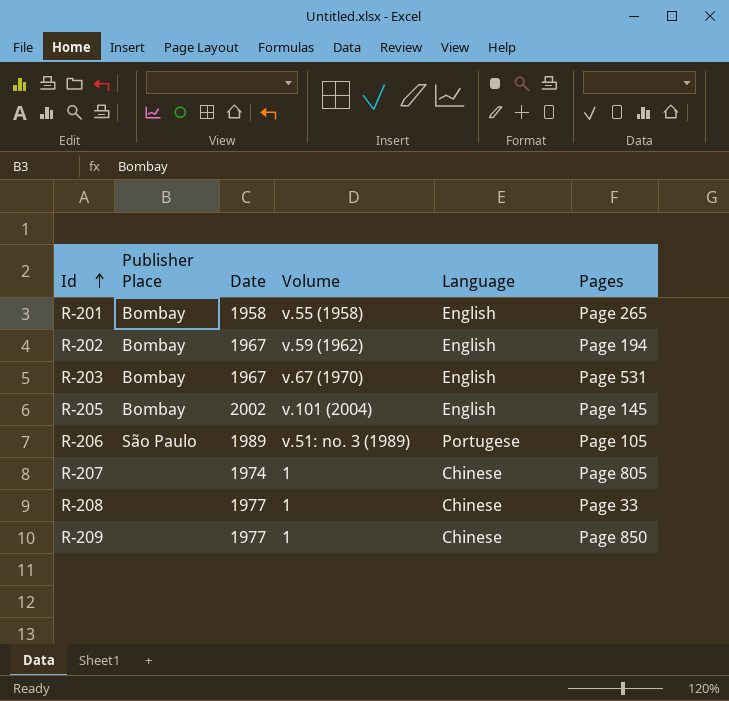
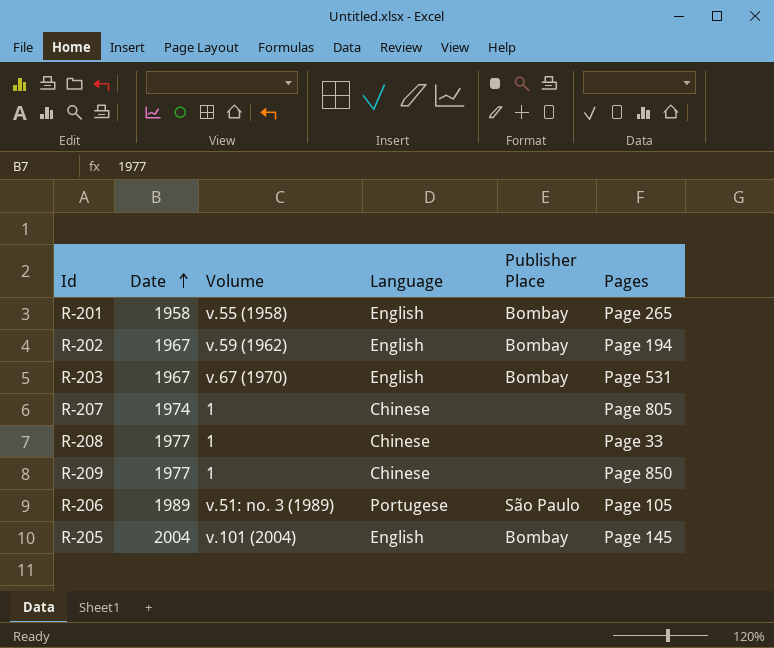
row order: Id ascending -> Date ascending
column Publisher Place | position: 2 -> 5
R-205 | Date: 2002 -> 2004

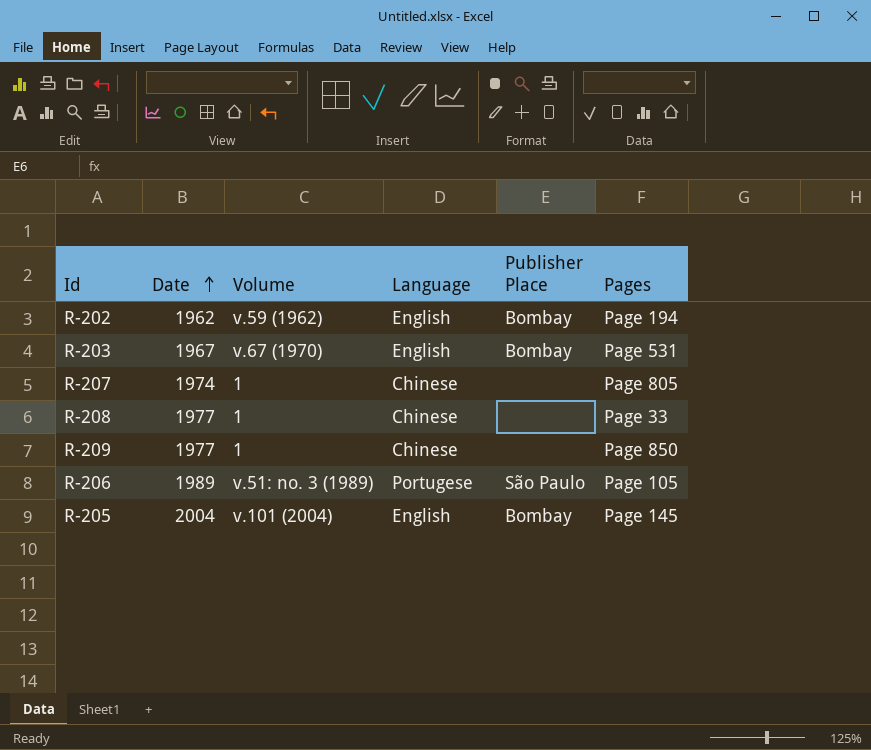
row R-201: 1958 | v.55 (1958) | English | Bombay | Page 265 -> none
R-202 | Date: 1967 -> 1962

